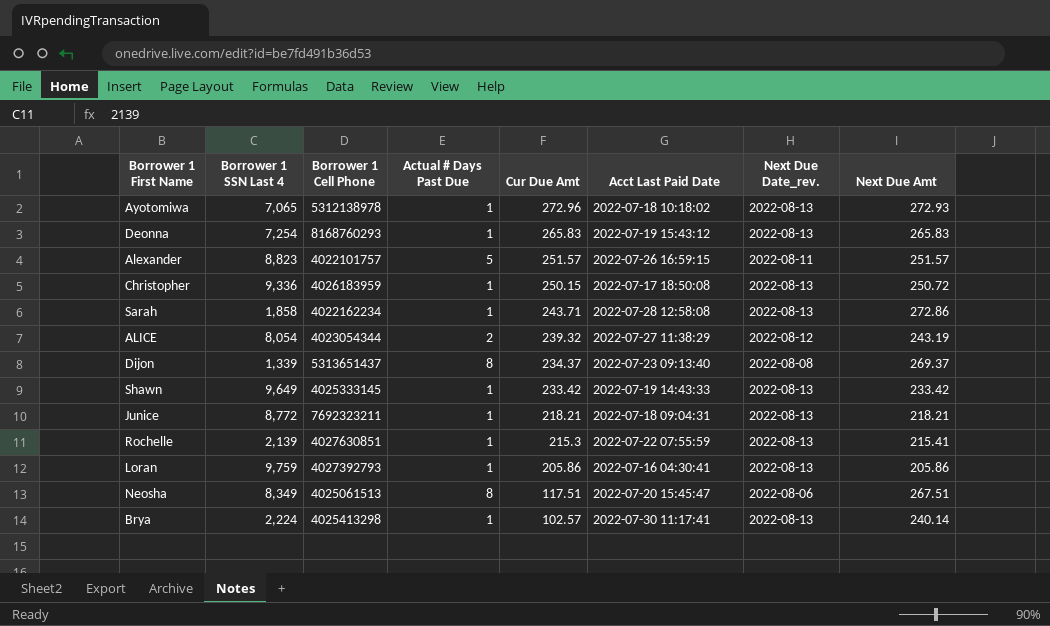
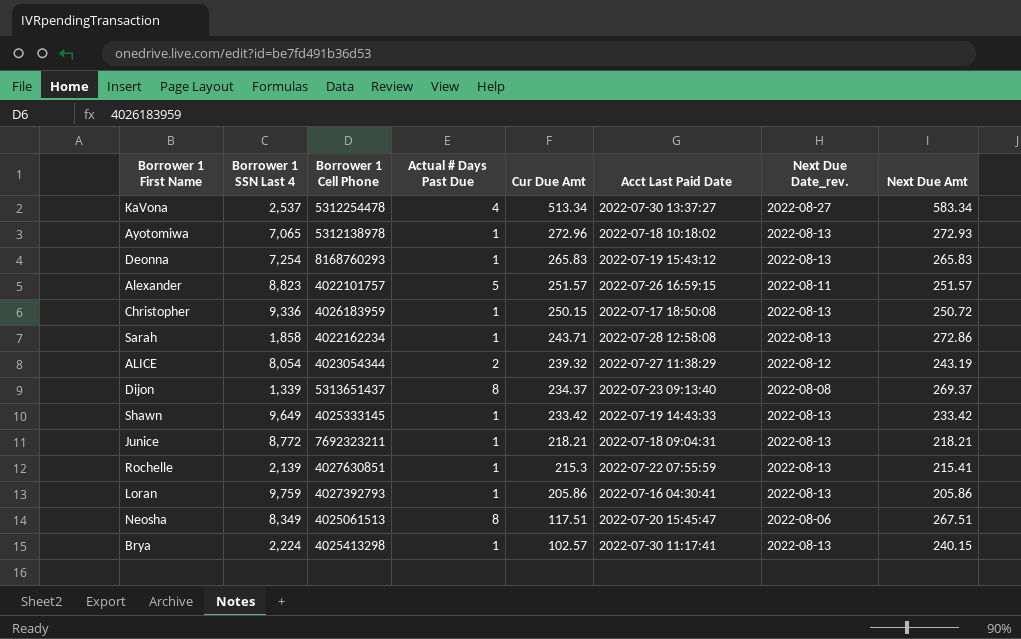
row KaVona: none -> 2,537 | 5312254478 | 4 | 513.34 | 2022-07-30 13:37:27 | 2022-08-27 | 583.34
Brya | Next Due Amt: 240.14 -> 240.15

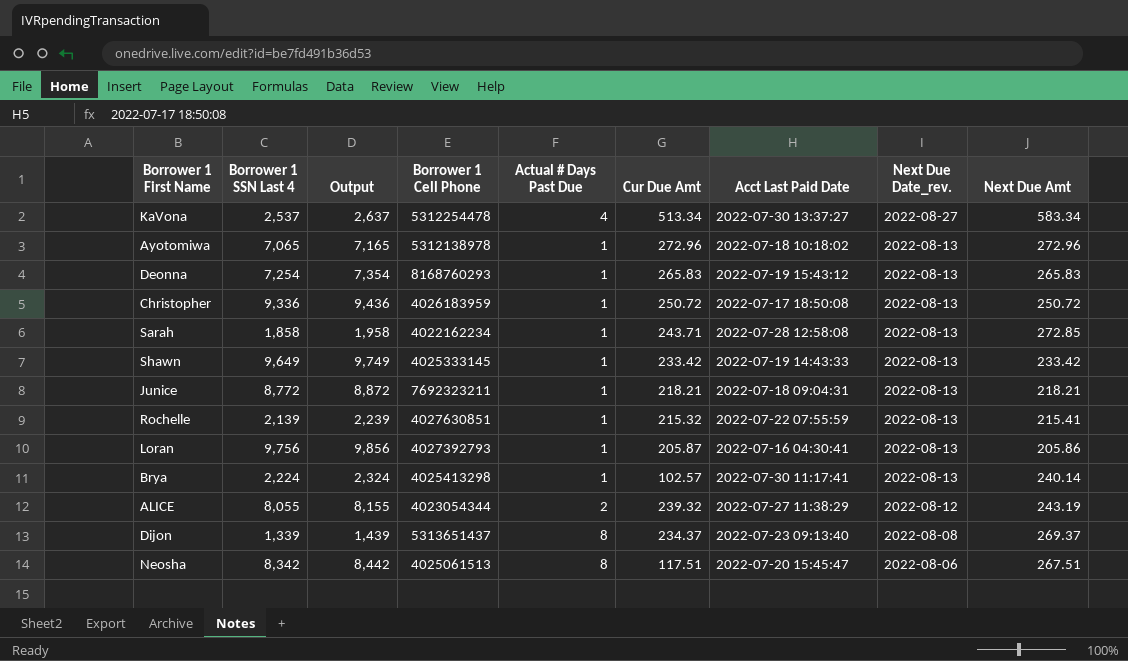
row order: Cur Due Amt descending -> Next Due Date_rev. descending
column Output | formula: none -> [Borrower 1 SSN Last 4] + 100
row Alexander: 8,823 | 4022101757 | 5 | 251.57 | 2022-07-26 16:59:15 | 2022-08-11 | 251.57 -> none
Ayotomiwa | Next Due Amt: 272.93 -> 272.96
Christopher | Cur Due Amt: 250.15 -> 250.72
Sarah | Next Due Amt: 272.86 -> 272.85
Rochelle | Cur Due Amt: 215.3 -> 215.32
Loran | Borrower 1 SSN Last 4: 9,759 -> 9,756
Loran | Cur Due Amt: 205.86 -> 205.87
Brya | Next Due Amt: 240.15 -> 240.14
ALICE | Borrower 1 SSN Last 4: 8,054 -> 8,055
Neosha | Borrower 1 SSN Last 4: 8,349 -> 8,342

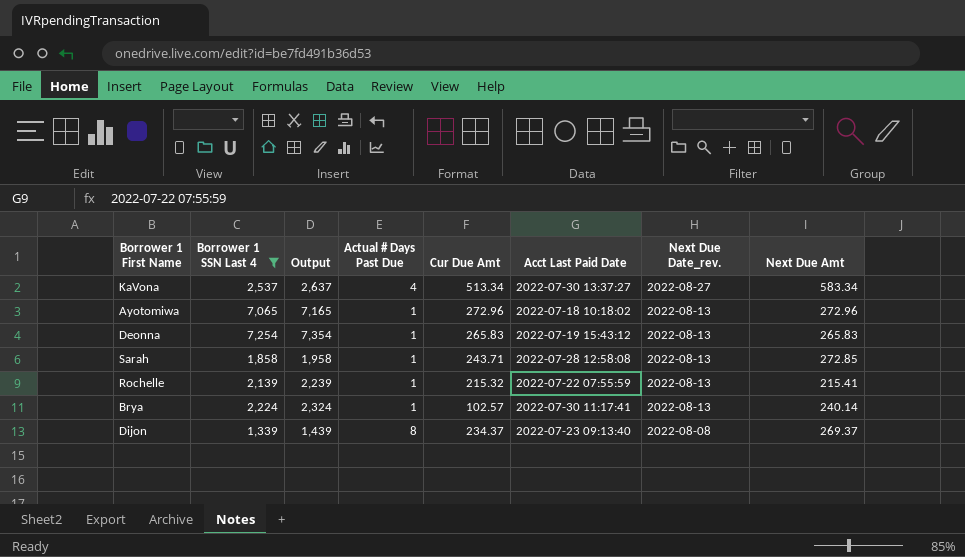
filter: none -> Borrower 1 SSN Last 4 <= 7,254
column Borrower 1 Cell Phone | position: 4 -> none

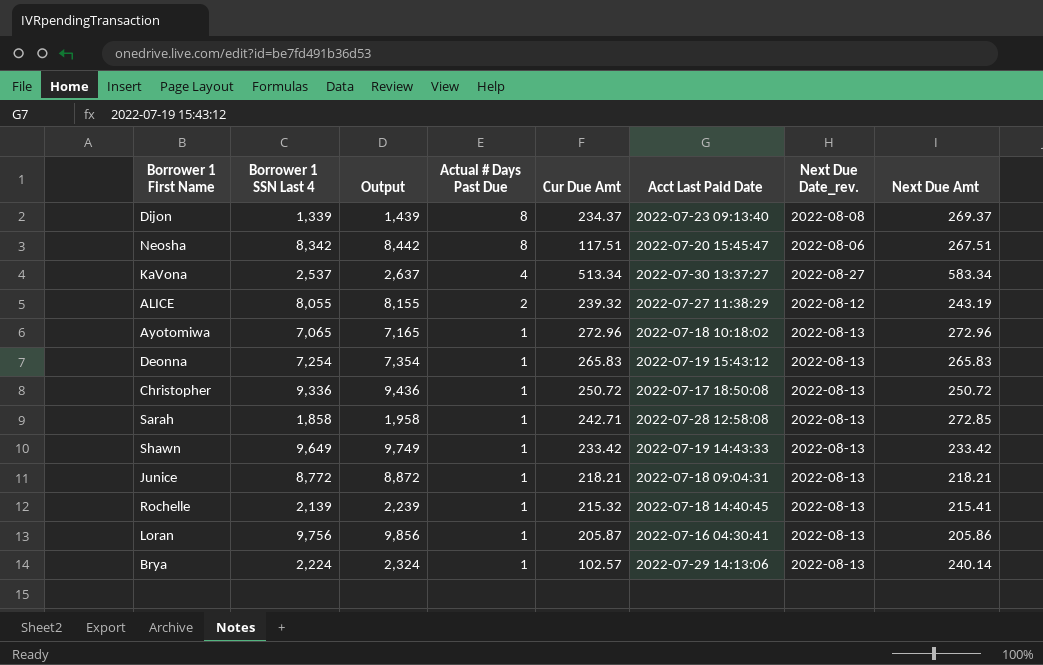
filter: Borrower 1 SSN Last 4 <= 7,254 -> none
row order: Next Due Date_rev. descending -> Actual # Days Past Due descending
Sarah | Cur Due Amt: 243.71 -> 242.71
Rochelle | Acct Last Paid Date: 2022-07-22 07:55:59 -> 2022-07-18 14:40:45
Brya | Acct Last Paid Date: 2022-07-30 11:17:41 -> 2022-07-29 14:13:06

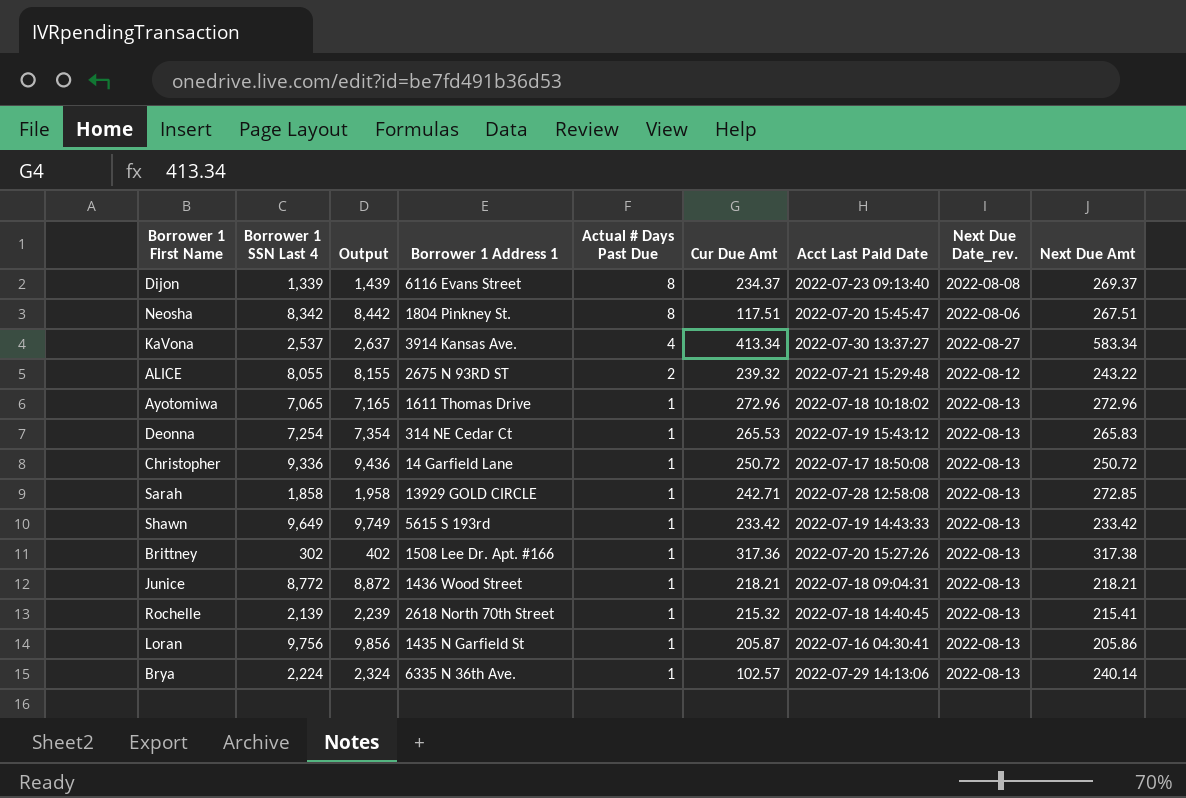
column Borrower 1 Address 1 | position: none -> 4
KaVona | Cur Due Amt: 513.34 -> 413.34
ALICE | Acct Last Paid Date: 2022-07-27 11:38:29 -> 2022-07-21 15:29:48
ALICE | Next Due Amt: 243.19 -> 243.22
Deonna | Cur Due Amt: 265.83 -> 265.53
row Brittney: none -> 302 | 402 | 1508 Lee Dr. Apt. #166 | 1 | 317.36 | 2022-07-20 15:27:26 | 2022-08-13 | 317.38

